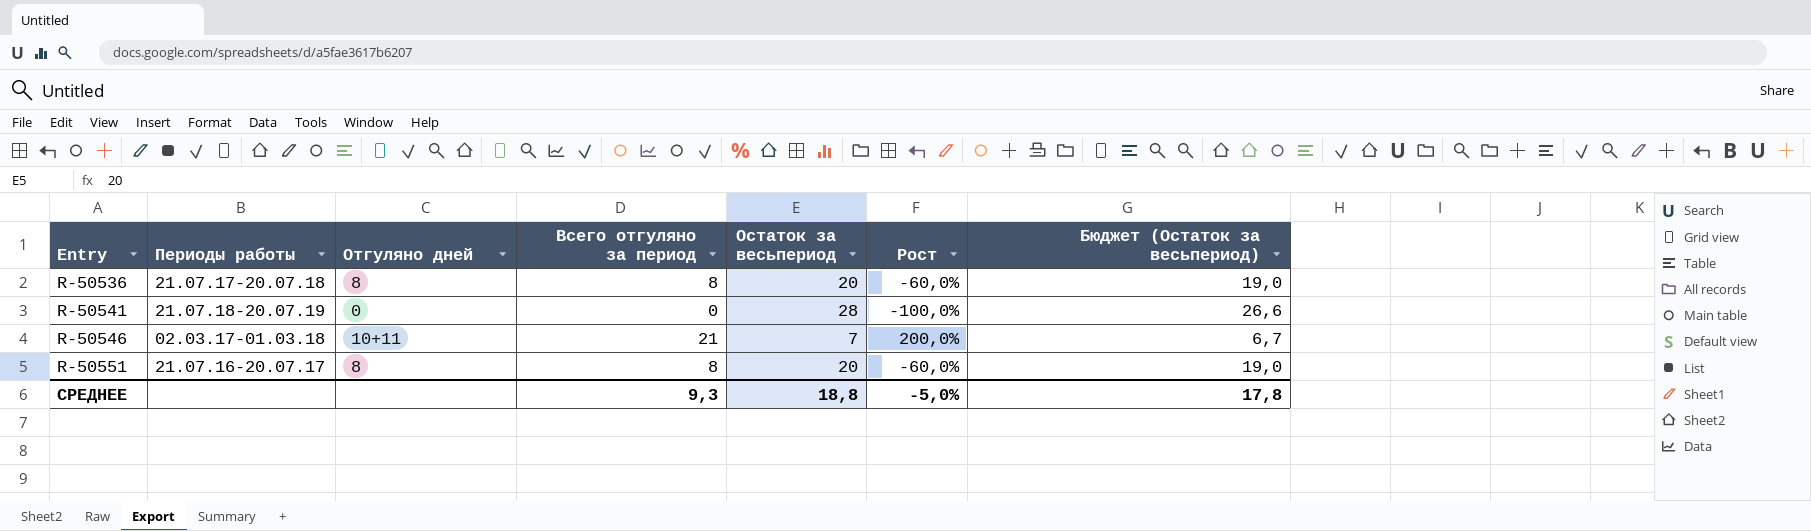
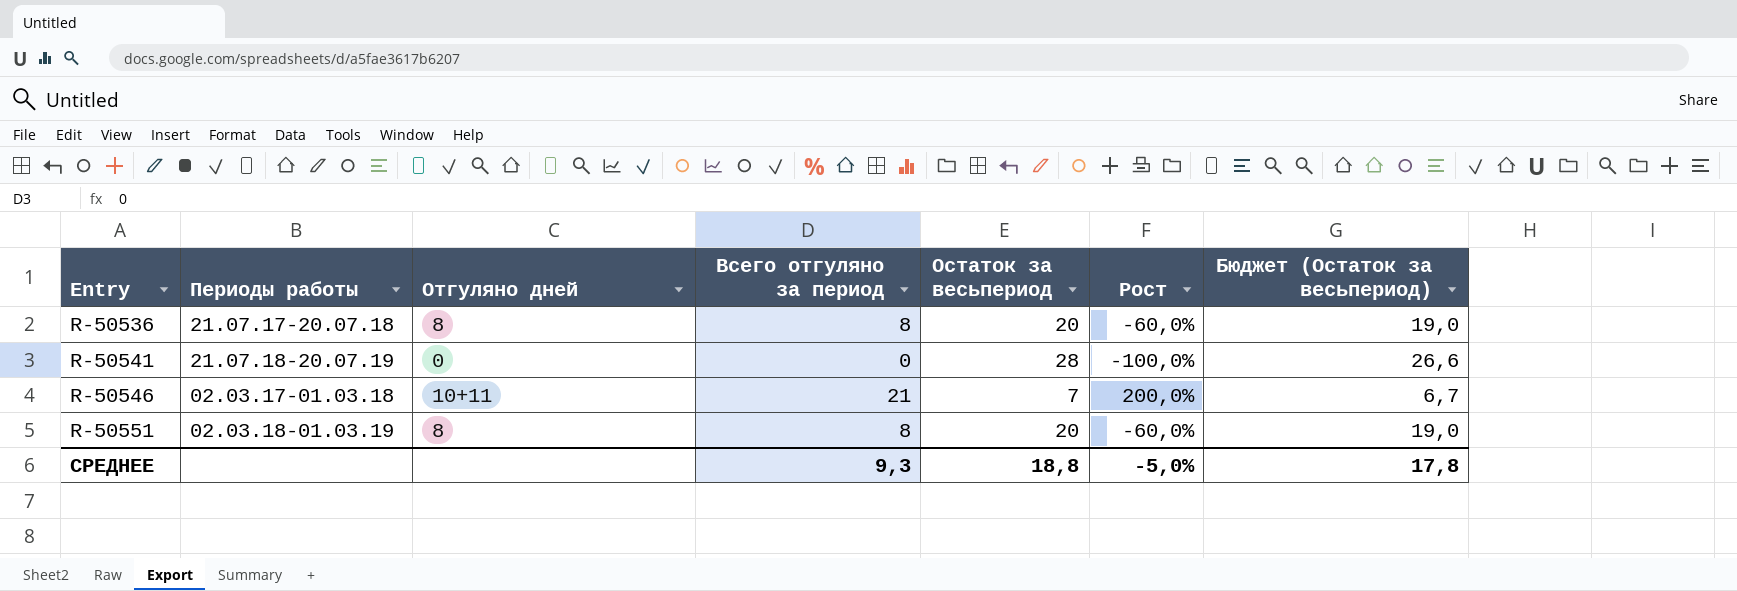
R-50551 | Периоды работы: 21.07.16-20.07.17 -> 02.03.18-01.03.19

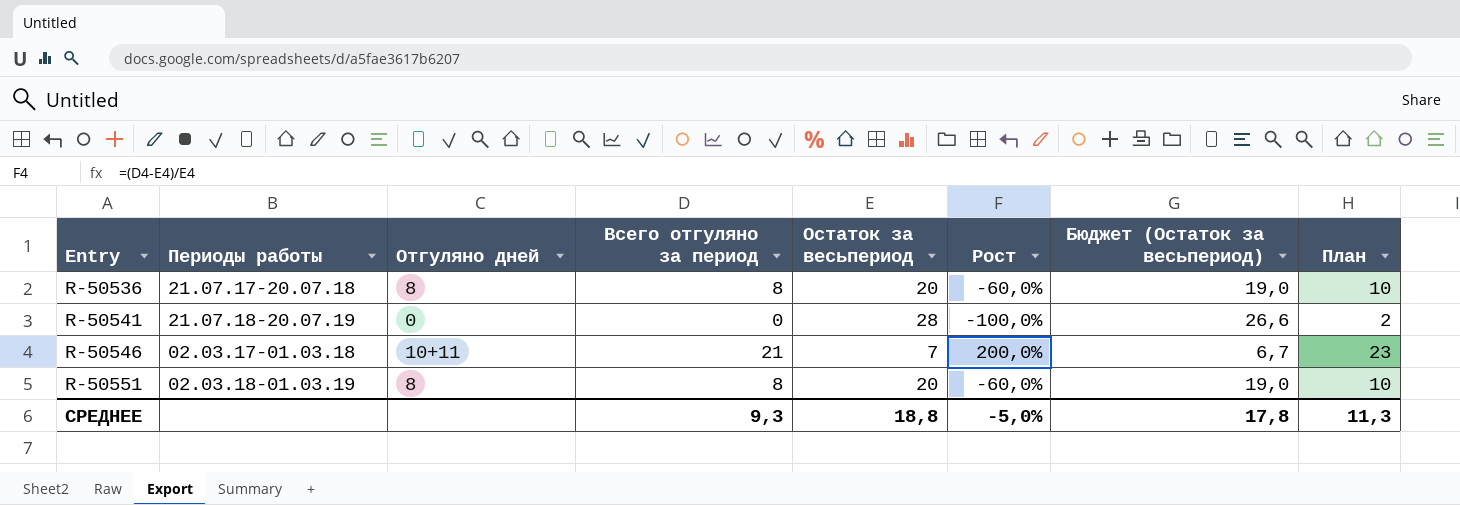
column План | formula: none -> [Всего отгуляно за период] + 2

